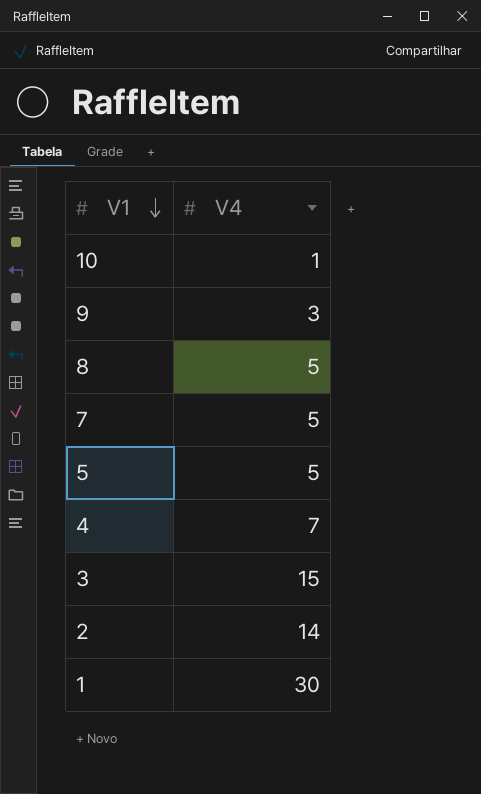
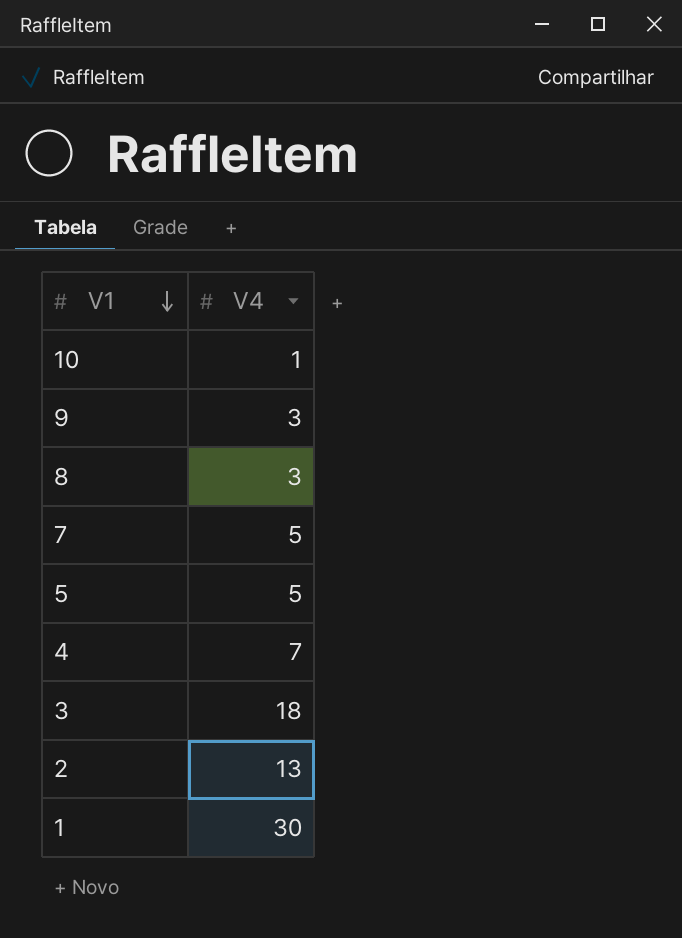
8 | V4: 5 -> 3
3 | V4: 15 -> 18
2 | V4: 14 -> 13

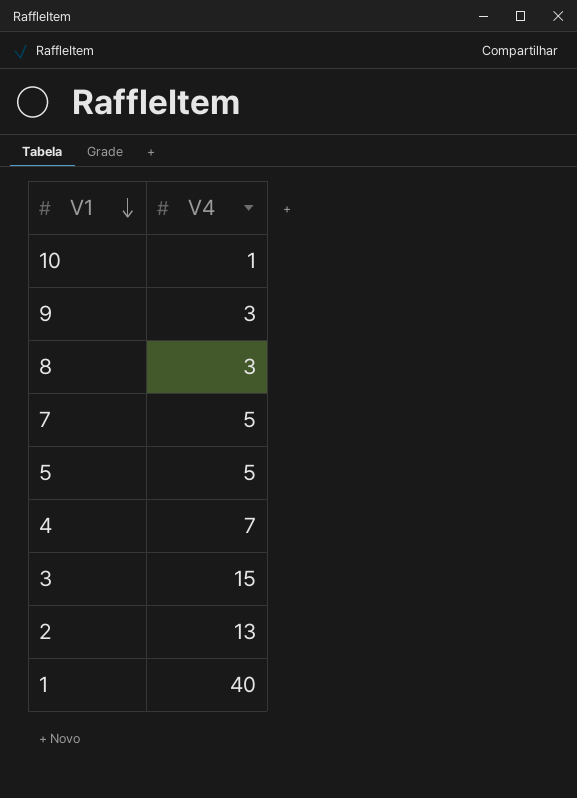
3 | V4: 18 -> 15
1 | V4: 30 -> 40

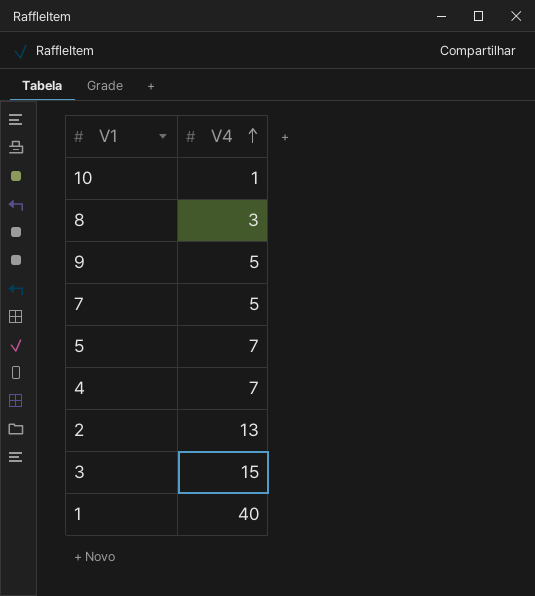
row order: V1 descending -> V4 ascending
9 | V4: 3 -> 5
5 | V4: 5 -> 7

